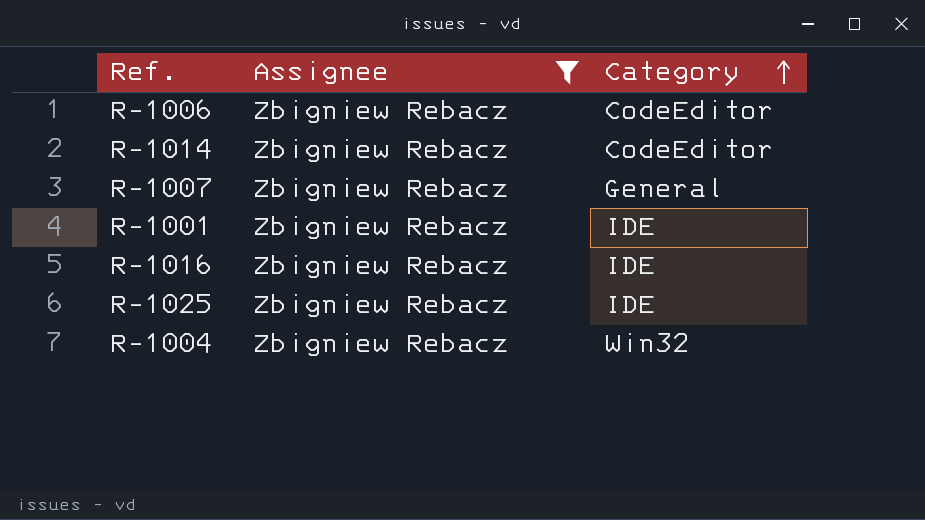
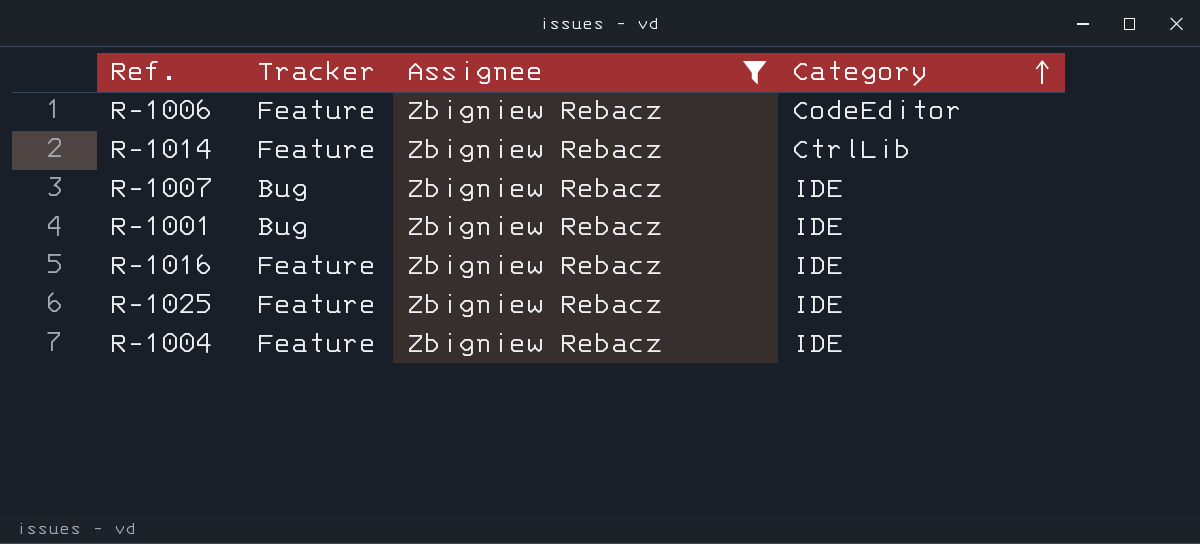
column Tracker | position: none -> 2
R-1014 | Category: CodeEditor -> CtrlLib
R-1007 | Category: General -> IDE
R-1004 | Category: Win32 -> IDE

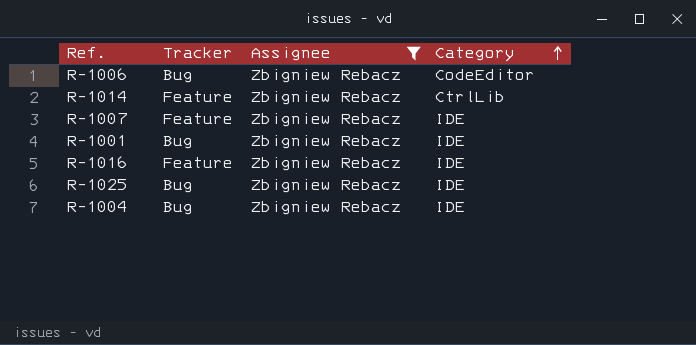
R-1006 | Tracker: Feature -> Bug
R-1007 | Tracker: Bug -> Feature
R-1025 | Tracker: Feature -> Bug
R-1004 | Tracker: Feature -> Bug

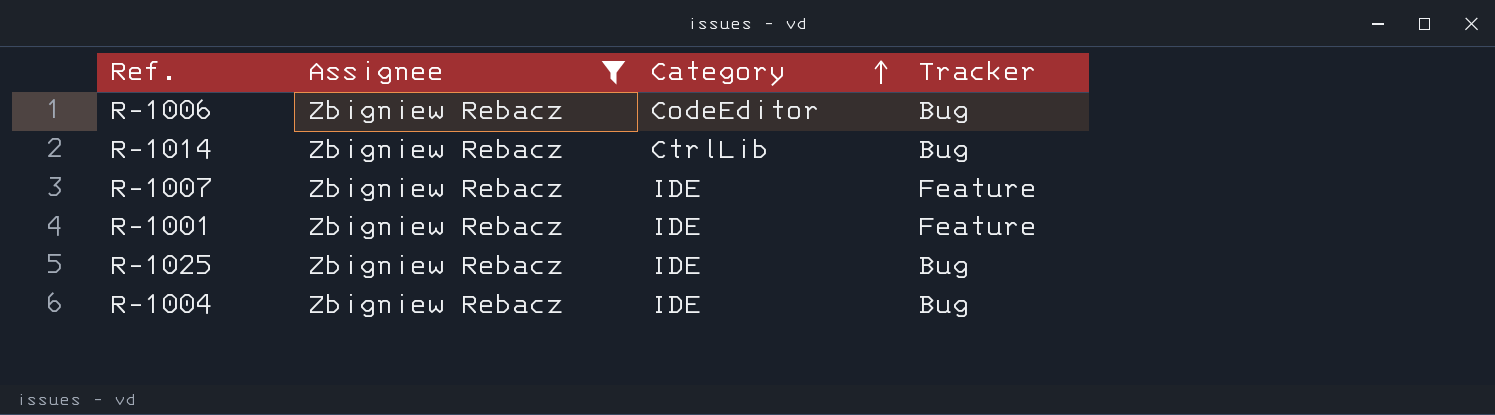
column Tracker | position: 2 -> 4
row R-1016: Feature | Zbigniew Rebacz | IDE -> none
R-1014 | Tracker: Feature -> Bug
R-1001 | Tracker: Bug -> Feature

